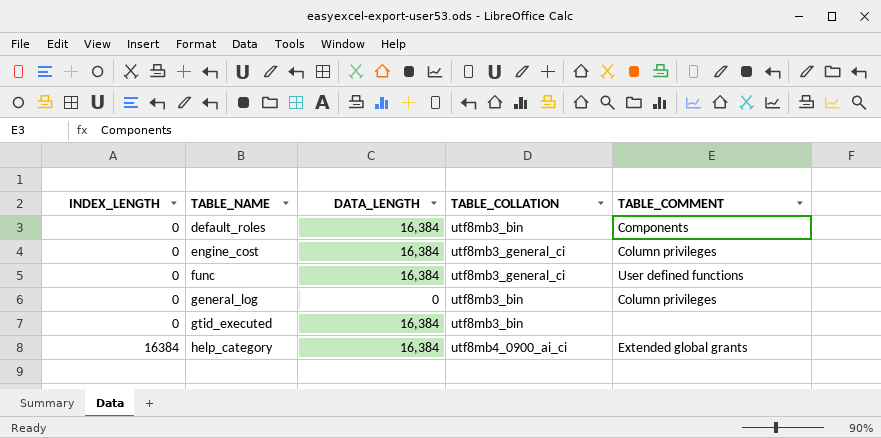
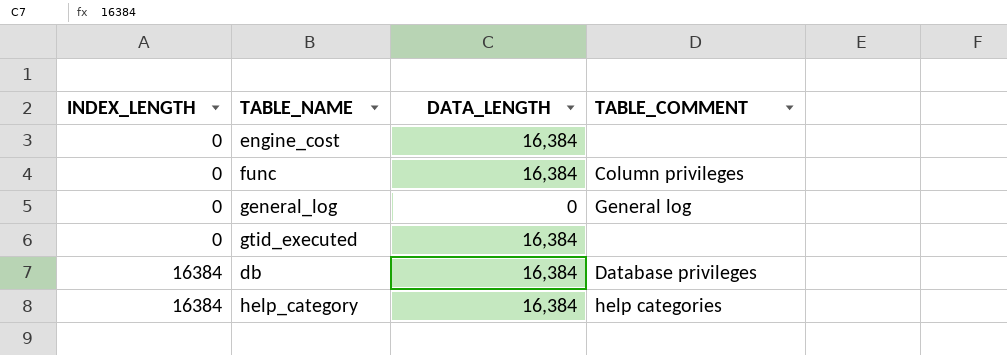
column TABLE_COLLATION | position: 4 -> none
row default_roles: 0 | 16,384 | utf8mb3_bin | Components -> none
engine_cost | TABLE_COMMENT: Column privileges -> none
func | TABLE_COMMENT: User defined functions -> Column privileges
general_log | TABLE_COMMENT: Column privileges -> General log
row db: none -> 16384 | 16,384 | Database privileges
help_category | TABLE_COMMENT: Extended global grants -> help categories

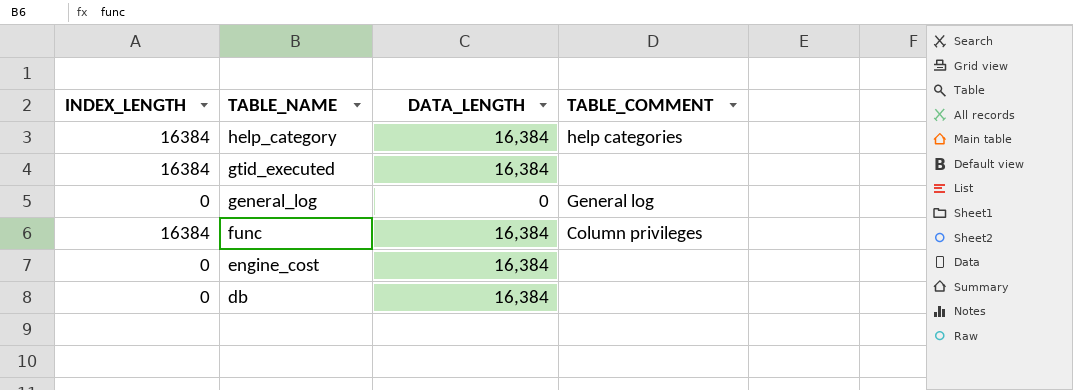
row order: INDEX_LENGTH ascending -> TABLE_NAME descending
gtid_executed | INDEX_LENGTH: 0 -> 16384
func | INDEX_LENGTH: 0 -> 16384
db | INDEX_LENGTH: 16384 -> 0
db | TABLE_COMMENT: Database privileges -> none

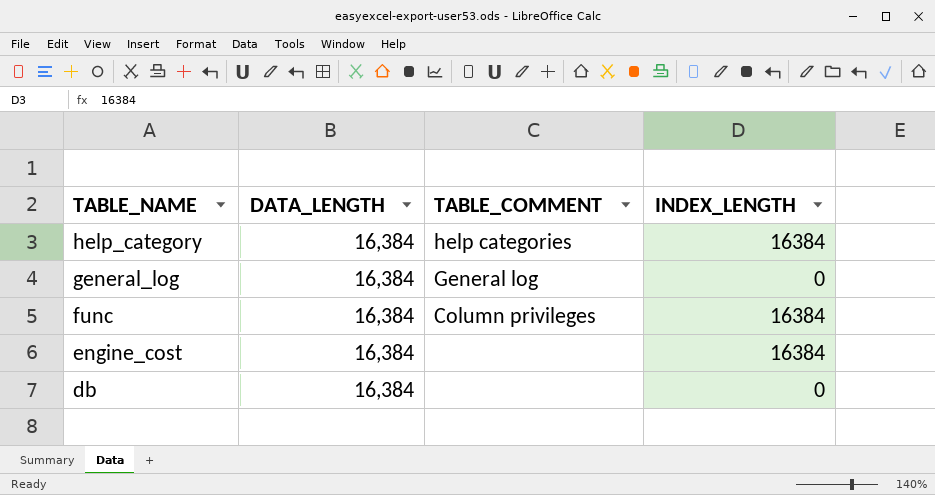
column INDEX_LENGTH | position: 1 -> 4
row gtid_executed: 16384 | 16,384 | none -> none
general_log | DATA_LENGTH: 0 -> 16,384
engine_cost | INDEX_LENGTH: 0 -> 16384

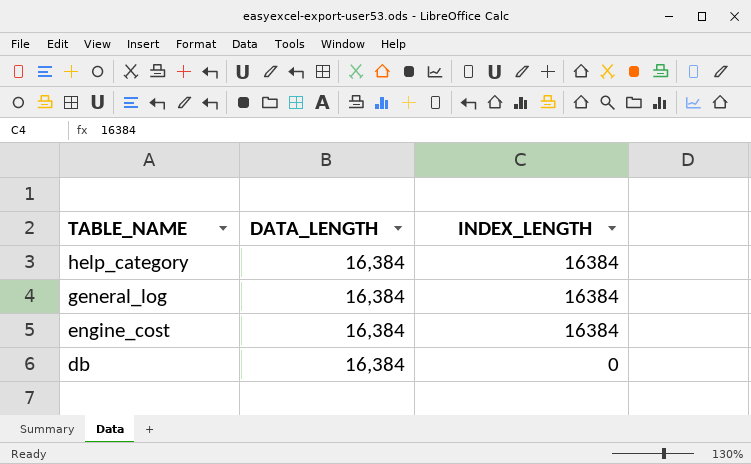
column TABLE_COMMENT | position: 3 -> none
row func: 16,384 | Column privileges | 16384 -> none
general_log | INDEX_LENGTH: 0 -> 16384

